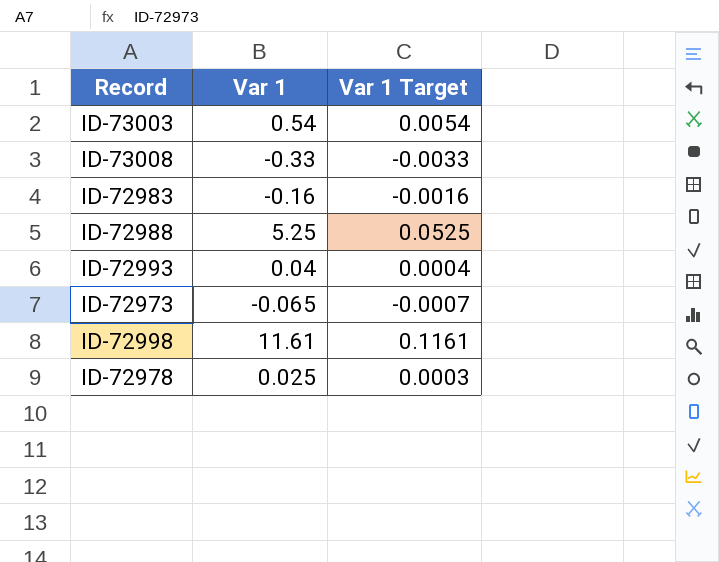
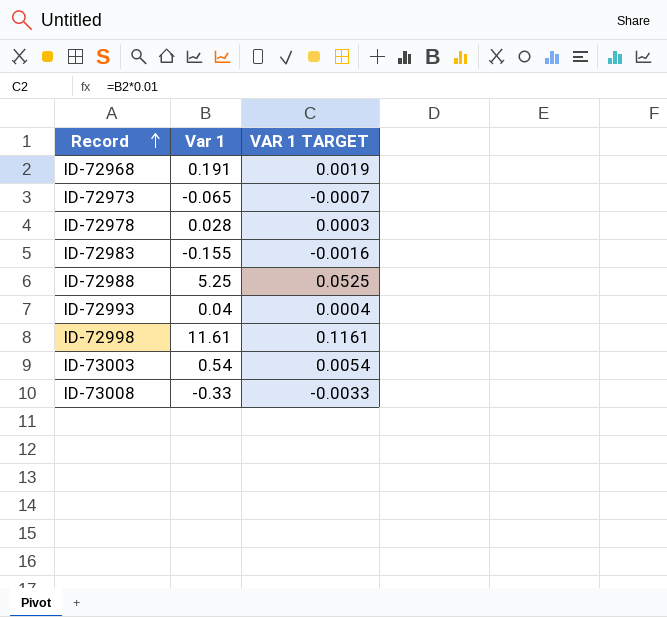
row order: none -> Record ascending
column name: Var 1 Target -> VAR 1 TARGET
row ID-72968: none -> 0.191 | 0.0019
ID-72978 | Var 1: 0.025 -> 0.028
ID-72983 | Var 1: -0.16 -> -0.155

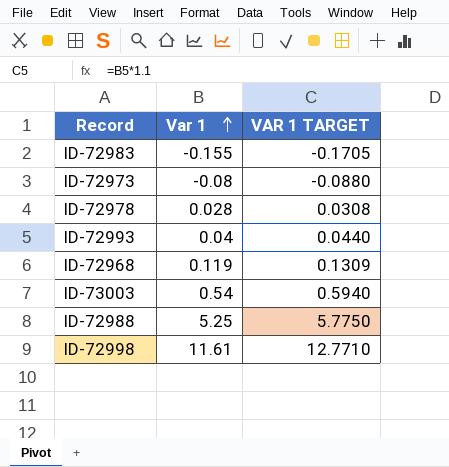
row order: Record ascending -> Var 1 ascending
column VAR 1 TARGET | formula: [Var 1] * 0.01 -> [Var 1] * 1.1
row ID-73008: -0.33 | -0.0033 -> none
ID-72973 | Var 1: -0.065 -> -0.08
ID-72968 | Var 1: 0.191 -> 0.119

